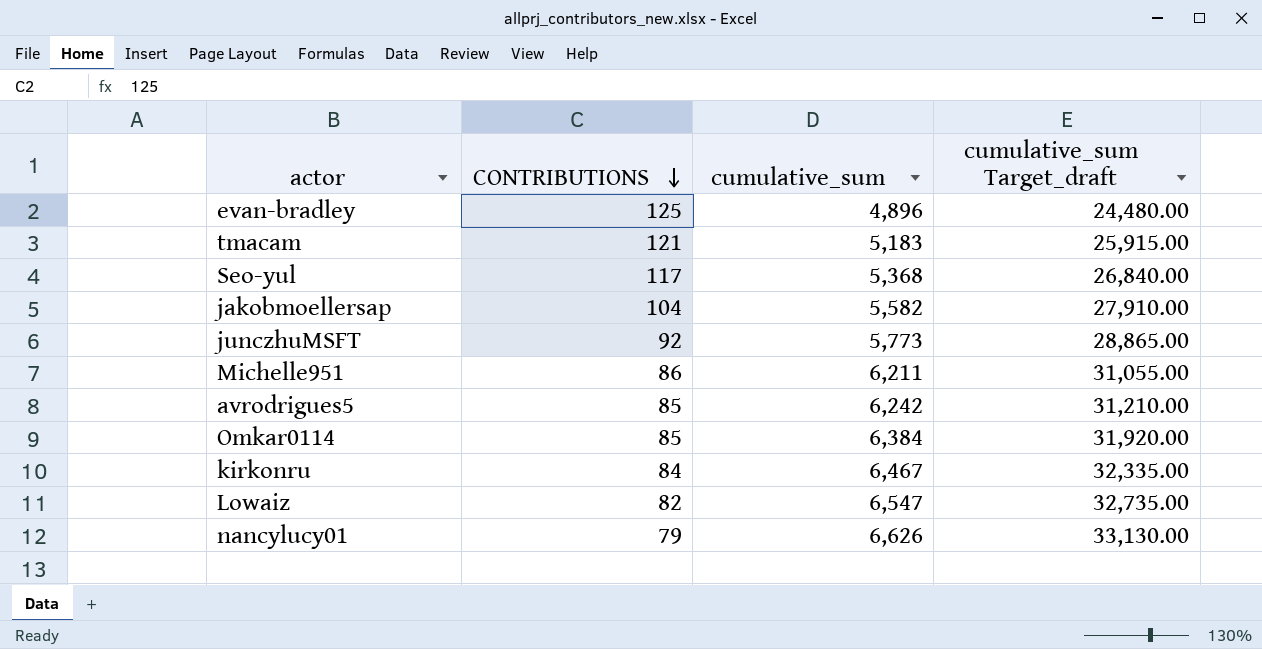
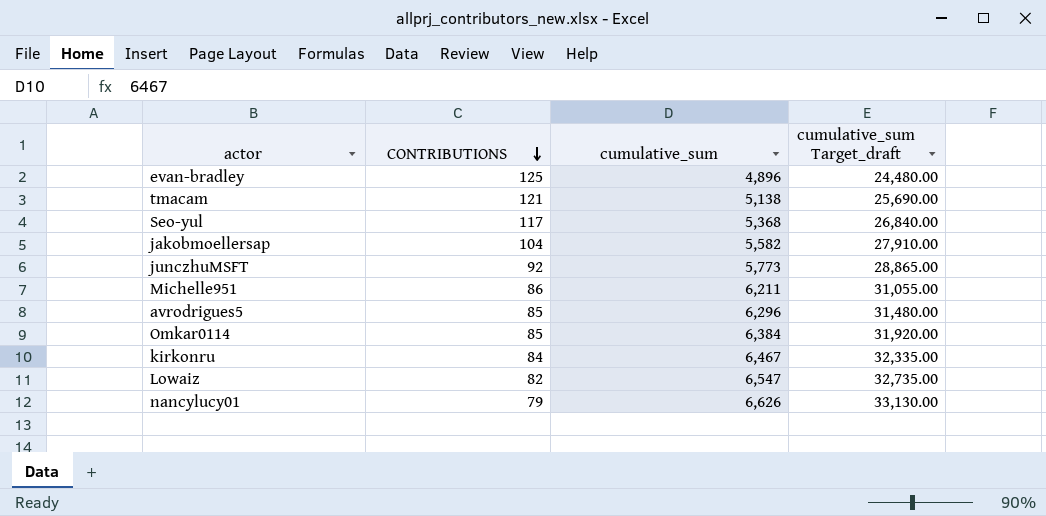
tmacam | cumulative_sum: 5,183 -> 5,138
tmacam | cumulative_sum Target_draft: 25,915.00 -> 25,690.00
avrodrigues5 | cumulative_sum: 6,242 -> 6,296
avrodrigues5 | cumulative_sum Target_draft: 31,210.00 -> 31,480.00

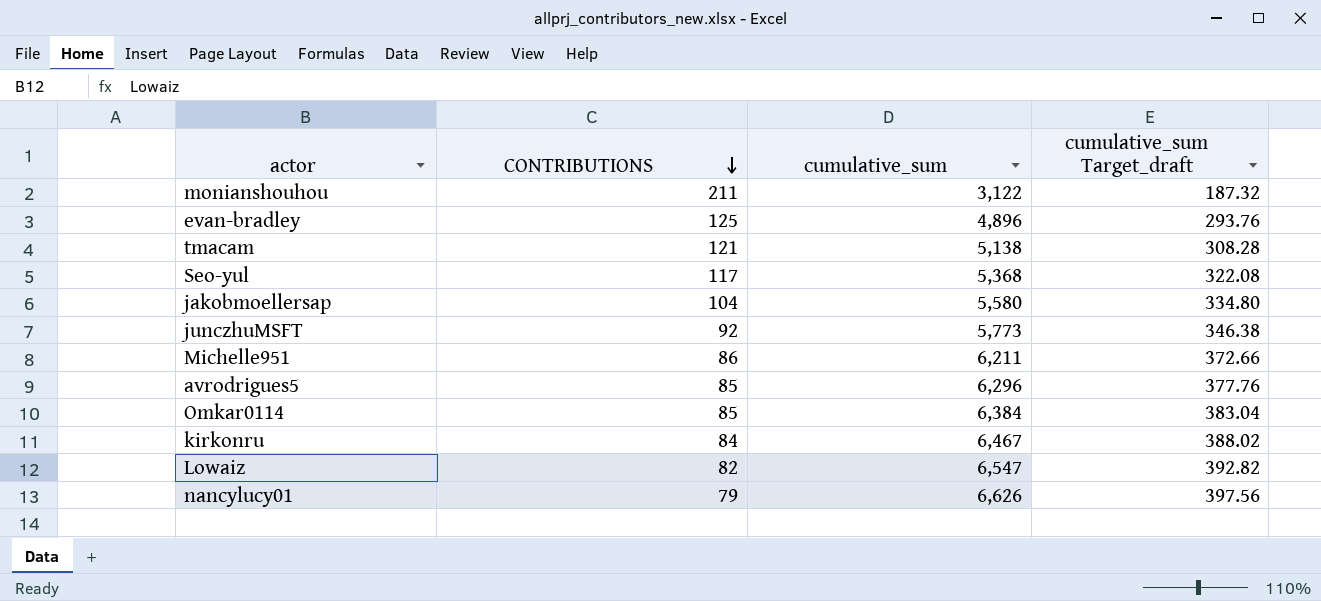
column cumulative_sum Target_draft | formula: [cumulative_sum] * 5 -> [cumulative_sum] * 0.06
row monianshouhou: none -> 211 | 3,122 | 187.32
jakobmoellersap | cumulative_sum: 5,582 -> 5,580

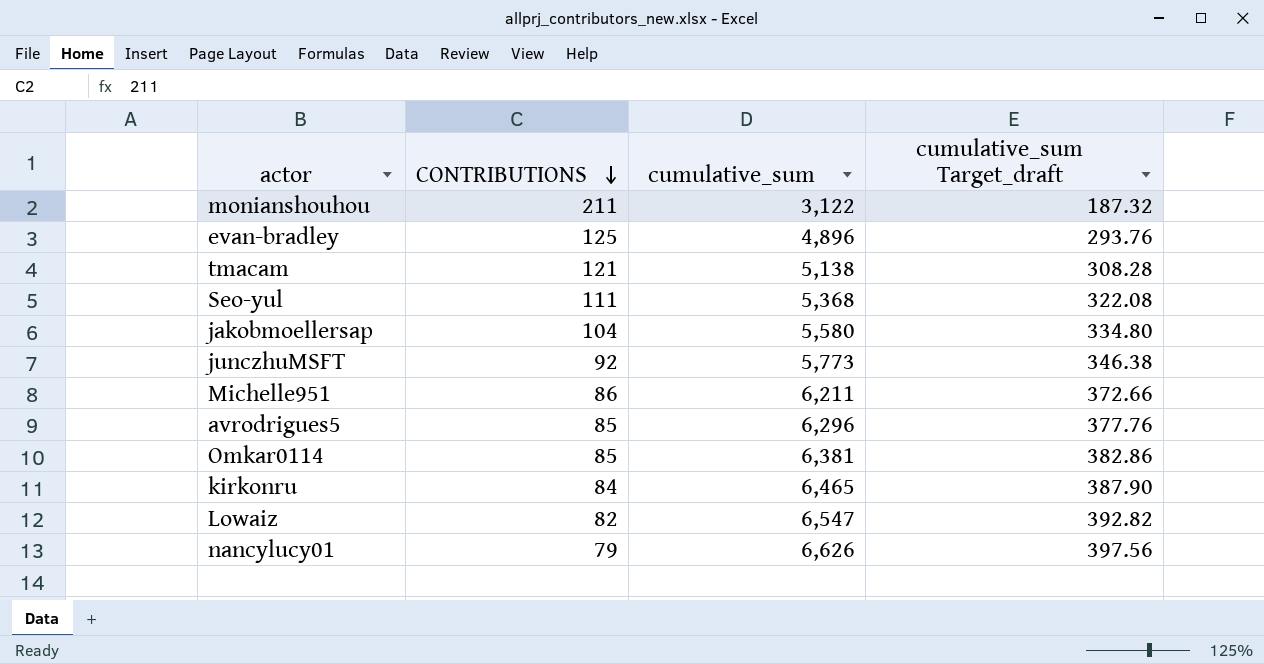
Seo-yul | CONTRIBUTIONS: 117 -> 111
Omkar0114 | cumulative_sum: 6,384 -> 6,381
Omkar0114 | cumulative_sum Target_draft: 383.04 -> 382.86
kirkonru | cumulative_sum: 6,467 -> 6,465
kirkonru | cumulative_sum Target_draft: 388.02 -> 387.90

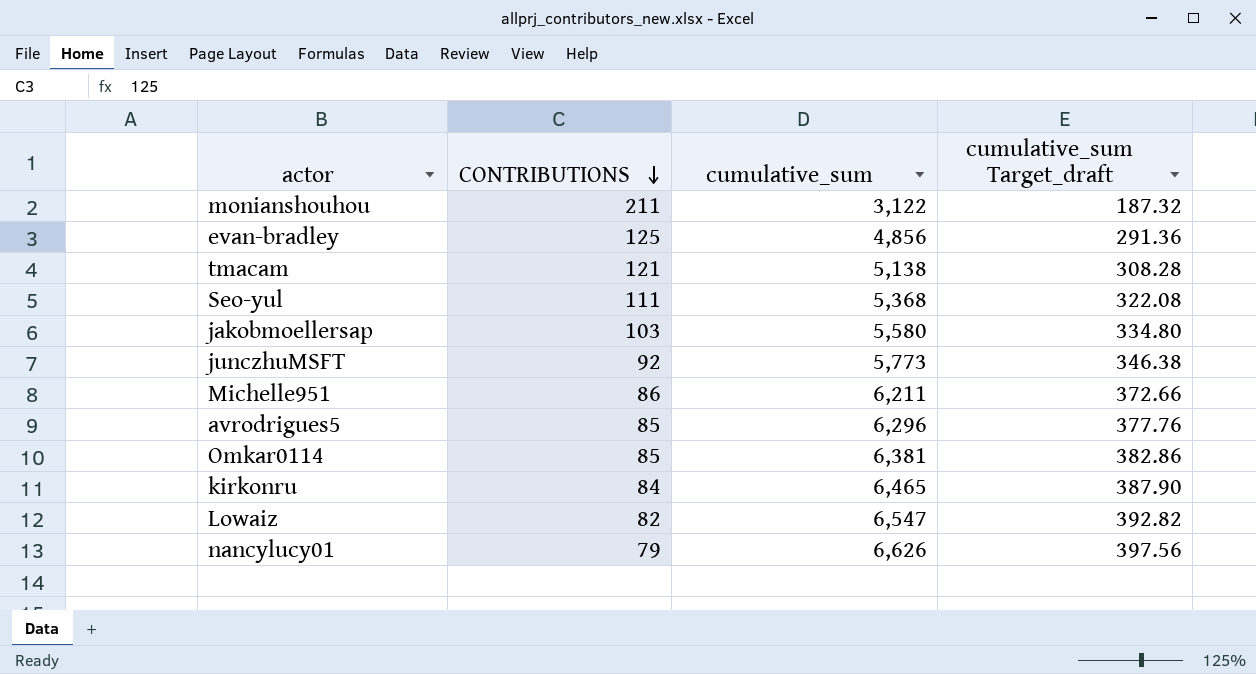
evan-bradley | cumulative_sum: 4,896 -> 4,856
evan-bradley | cumulative_sum Target_draft: 293.76 -> 291.36
jakobmoellersap | CONTRIBUTIONS: 104 -> 103

